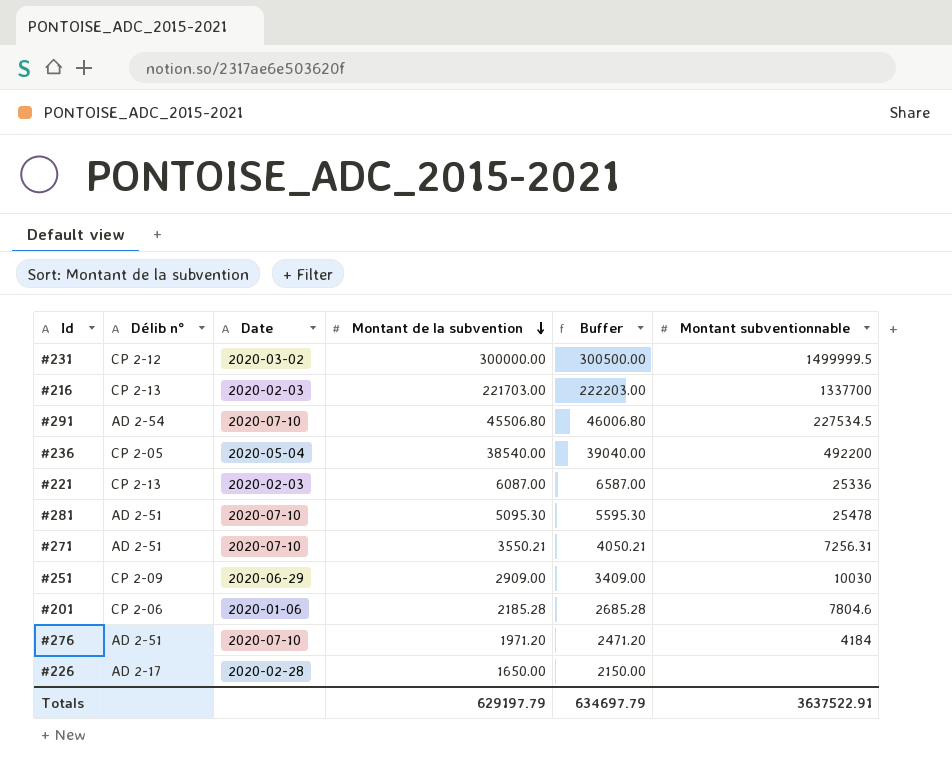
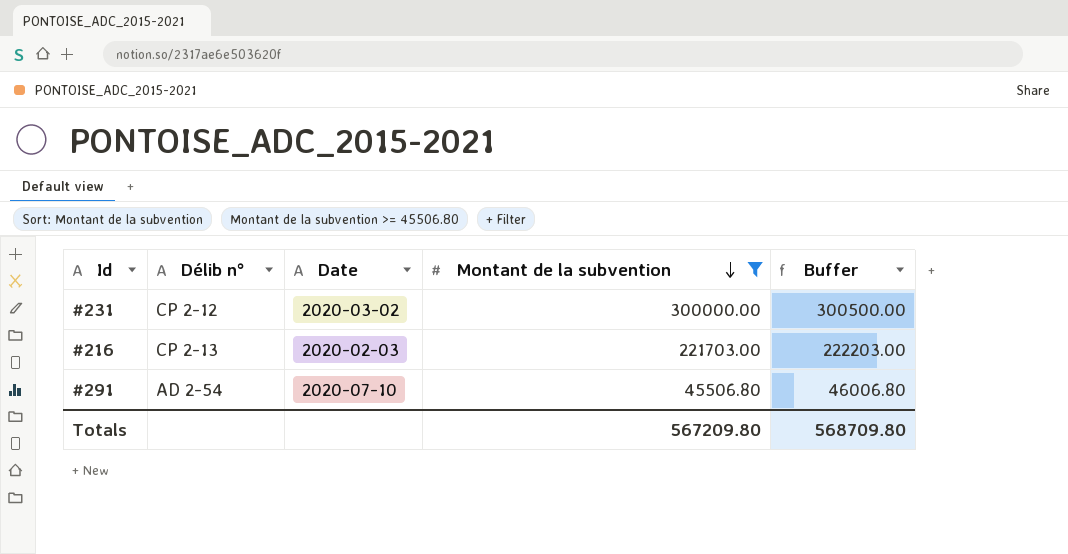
filter: none -> Montant de la subvention >= 45506.80
column Montant subventionnable | position: 6 -> none
Totals | Montant de la subvention: 629197.79 -> 567209.80
Totals | Buffer: 634697.79 -> 568709.80

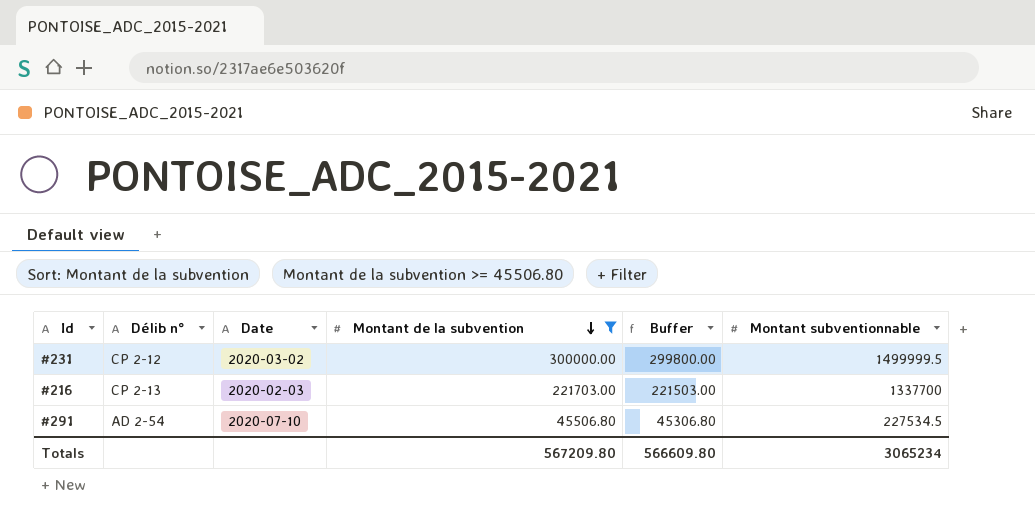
column Buffer | formula: [Montant de la subvention] + 500 -> [Montant de la subvention] - 200
column Montant subventionnable | position: none -> 6
Totals | Buffer: 568709.80 -> 566609.80

